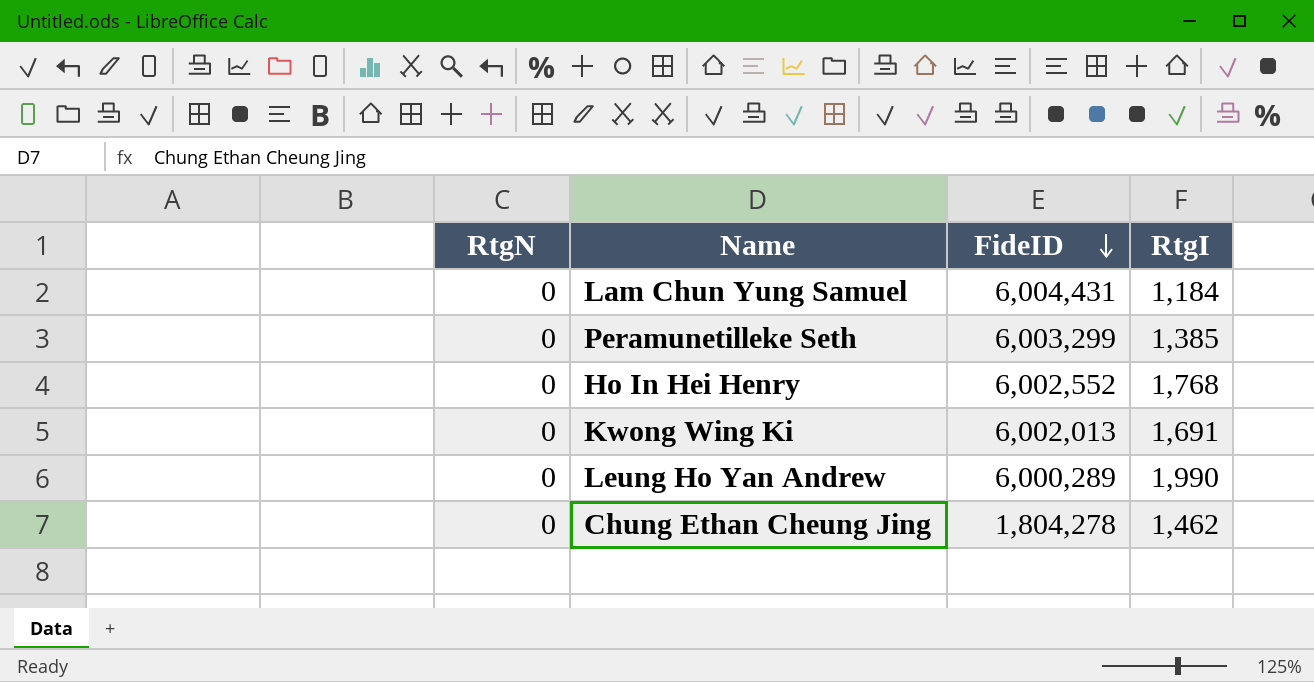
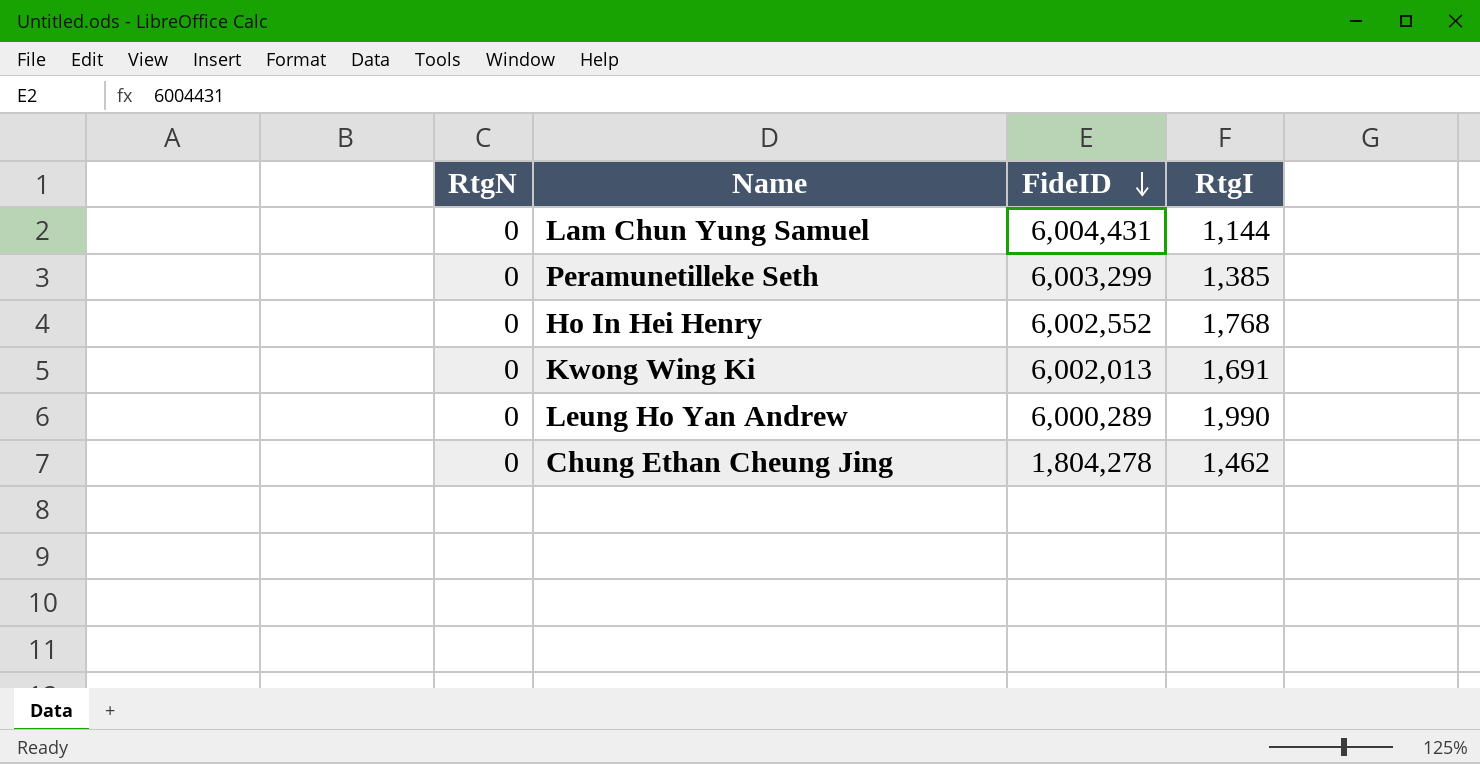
Lam Chun Yung Samuel | RtgI: 1,184 -> 1,144

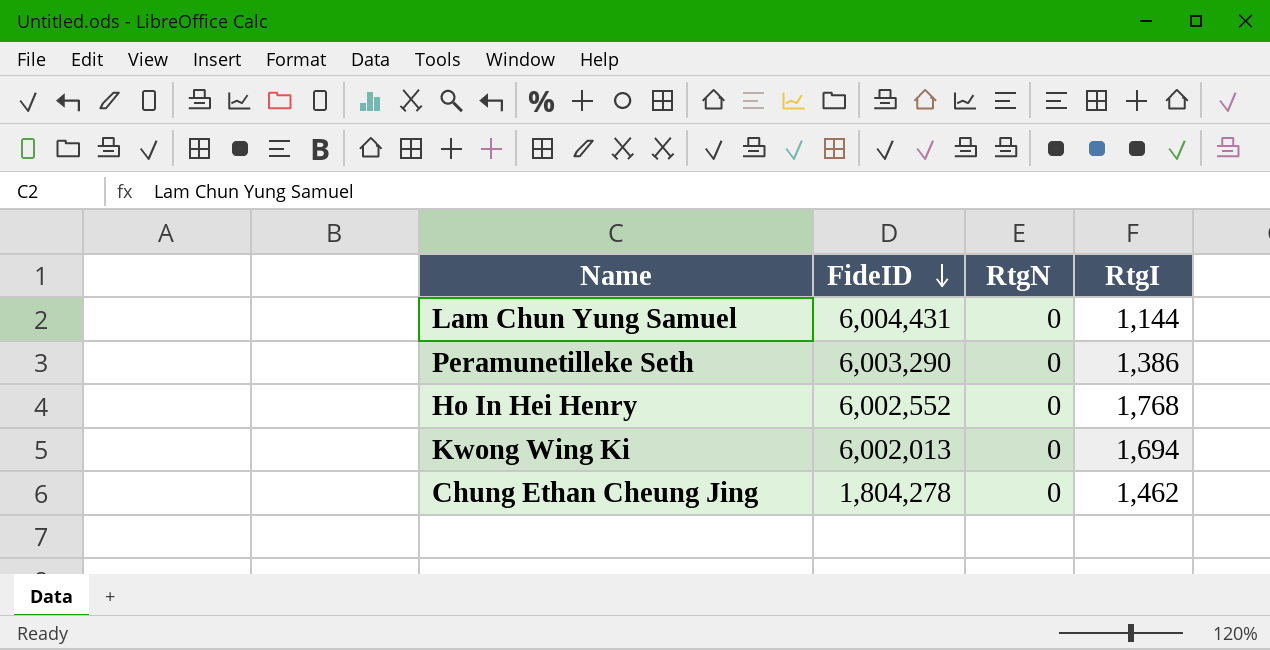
column RtgN | position: 1 -> 3
row Leung Ho Yan Andrew: 0 | 6,000,289 | 1,990 -> none
Peramunetilleke Seth | FideID: 6,003,299 -> 6,003,290
Peramunetilleke Seth | RtgI: 1,385 -> 1,386
Kwong Wing Ki | RtgI: 1,691 -> 1,694

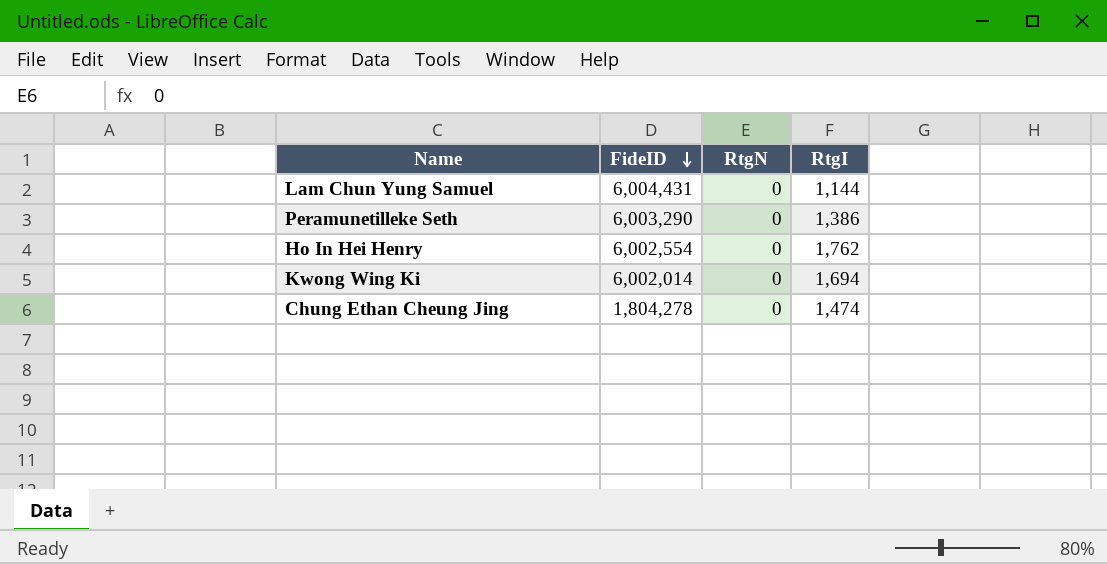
Ho In Hei Henry | FideID: 6,002,552 -> 6,002,554
Ho In Hei Henry | RtgI: 1,768 -> 1,762
Kwong Wing Ki | FideID: 6,002,013 -> 6,002,014
Chung Ethan Cheung Jing | RtgI: 1,462 -> 1,474

